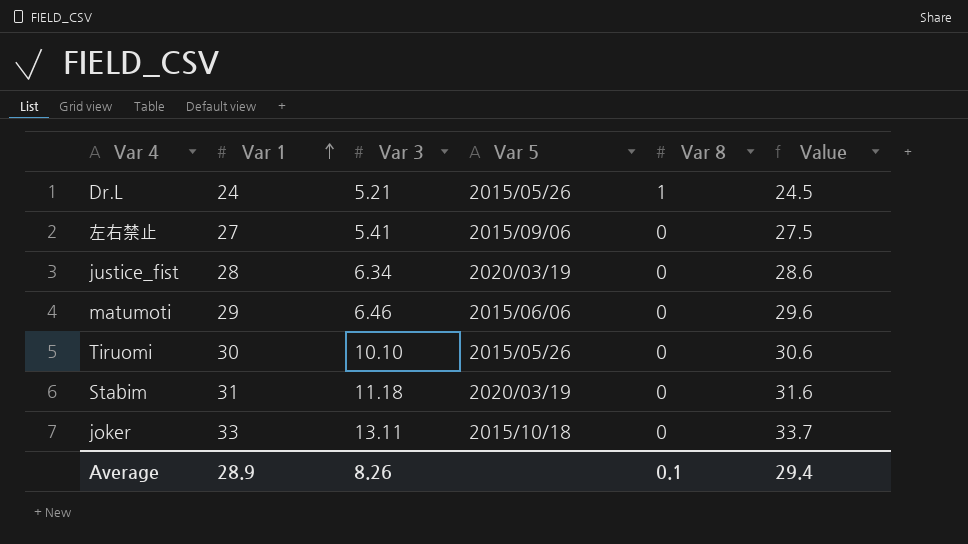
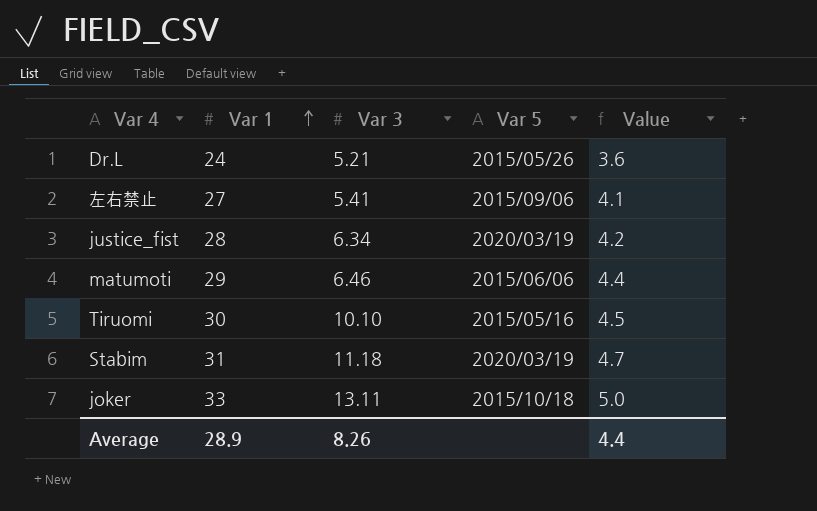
column Var 8 | position: 5 -> none
column Value | formula: [Var 1] * 1.02 -> [Var 1] * 0.15
Tiruomi | Var 5: 2015/05/26 -> 2015/05/16
Average | Value: 29.4 -> 4.4

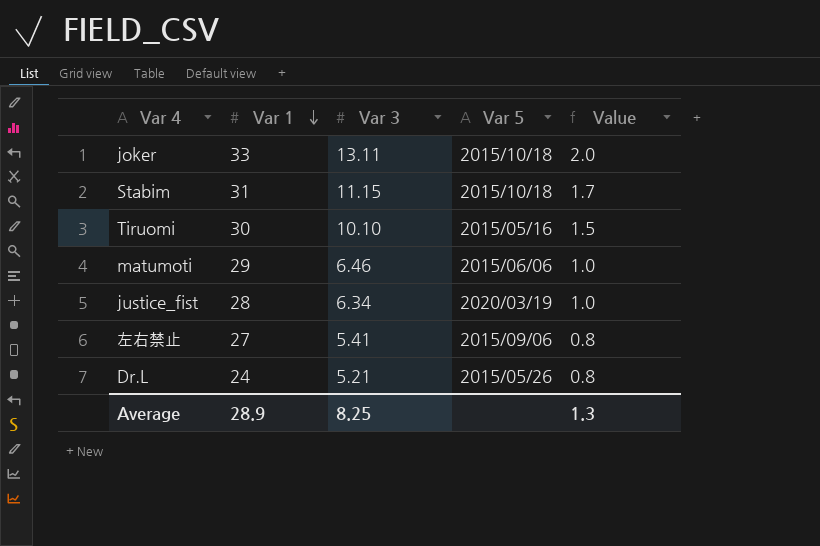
row order: Var 1 ascending -> Var 1 descending
column Value | formula: [Var 1] * 0.15 -> [Var 3] * 0.15
Stabim | Var 3: 11.18 -> 11.15
Stabim | Var 5: 2020/03/19 -> 2015/10/18
Average | Var 3: 8.26 -> 8.25
Average | Value: 4.4 -> 1.3

